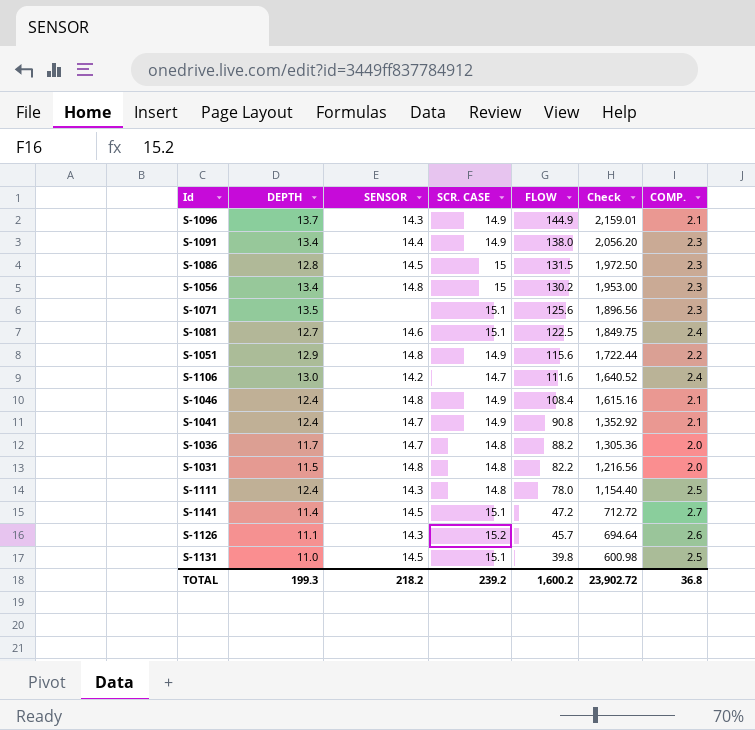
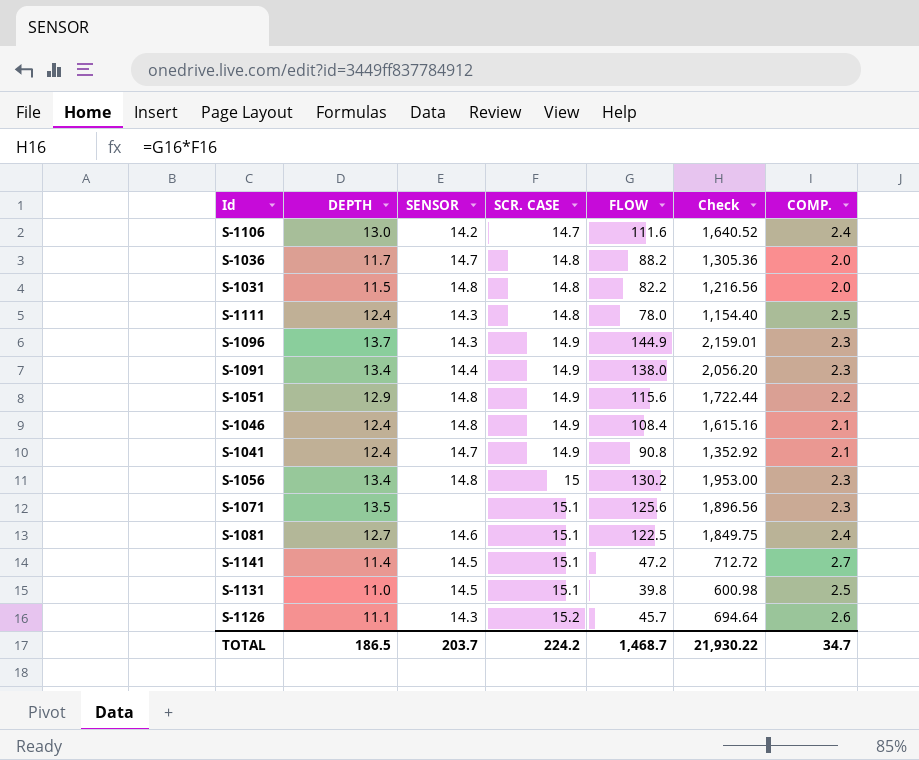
row order: FLOW descending -> SCR. CASE ascending
row S-1086: 12.8 | 14.5 | 15 | 131.5 | 1,972.50 | 2.3 -> none
S-1096 | COMP.: 2.1 -> 2.3
TOTAL | DEPTH: 199.3 -> 186.5
TOTAL | SENSOR: 218.2 -> 203.7
TOTAL | SCR. CASE: 239.2 -> 224.2
TOTAL | FLOW: 1,600.2 -> 1,468.7
TOTAL | Check: 23,902.72 -> 21,930.22
TOTAL | COMP.: 36.8 -> 34.7

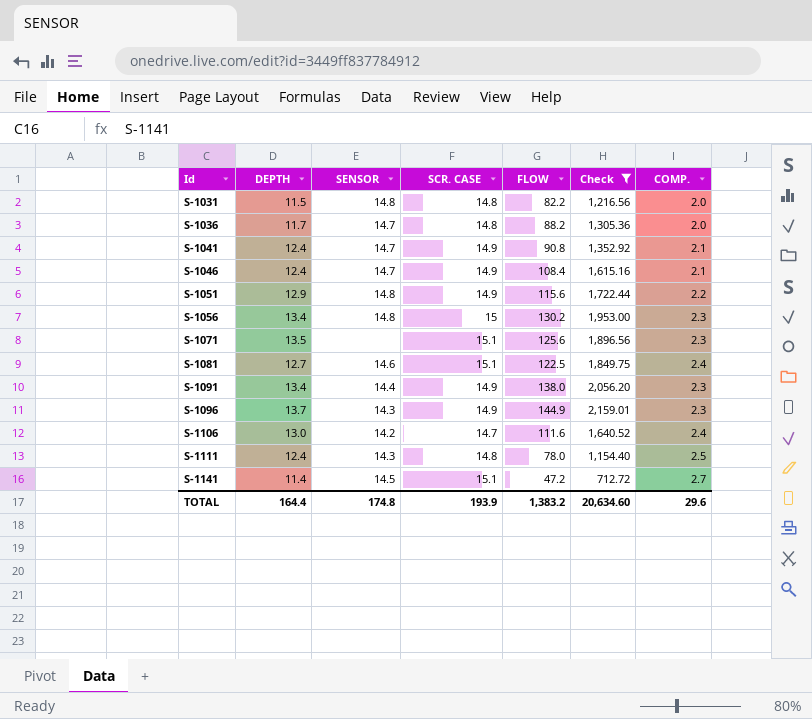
filter: none -> Check >= 712.72
row order: SCR. CASE ascending -> Id ascending
S-1046 | SENSOR: 14.8 -> 14.7
TOTAL | DEPTH: 186.5 -> 164.4
TOTAL | SENSOR: 203.7 -> 174.8
TOTAL | SCR. CASE: 224.2 -> 193.9
TOTAL | FLOW: 1,468.7 -> 1,383.2
TOTAL | Check: 21,930.22 -> 20,634.60
TOTAL | COMP.: 34.7 -> 29.6

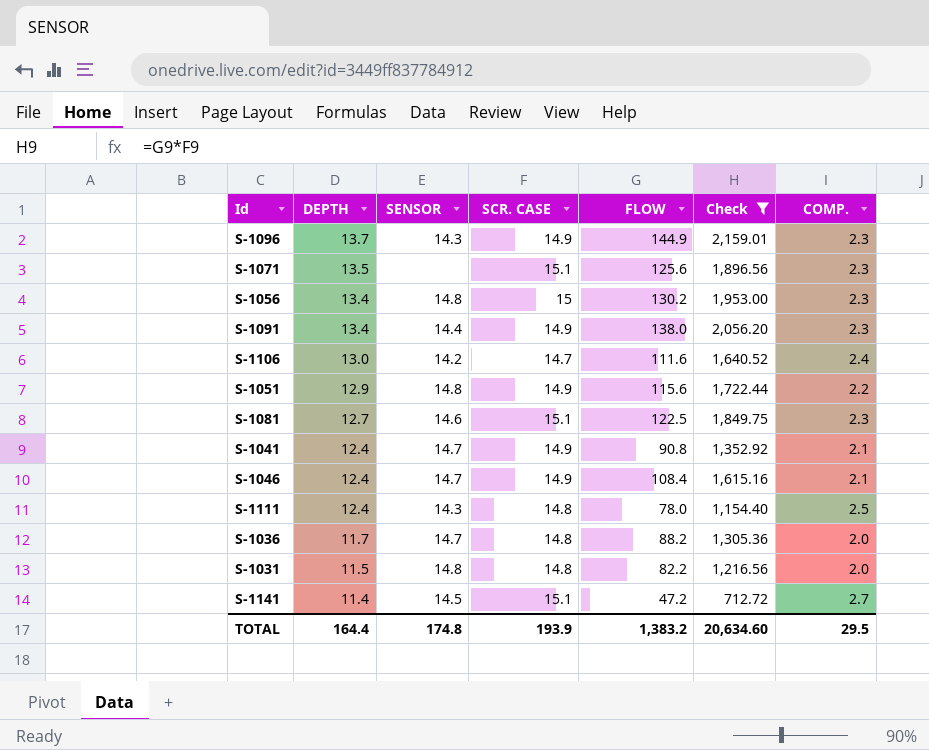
row order: Id ascending -> DEPTH descending
S-1081 | COMP.: 2.4 -> 2.3
TOTAL | COMP.: 29.6 -> 29.5

